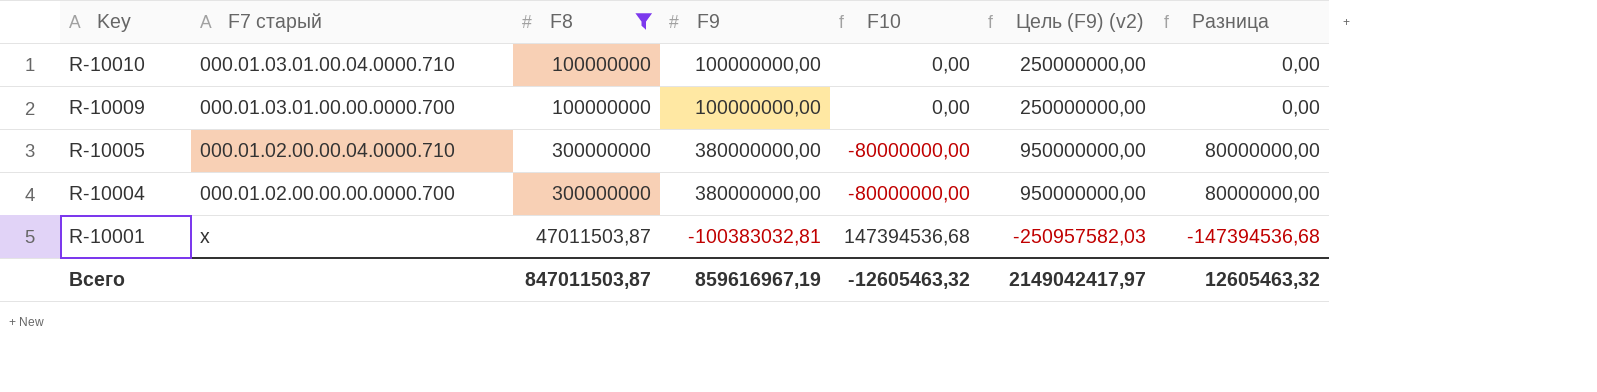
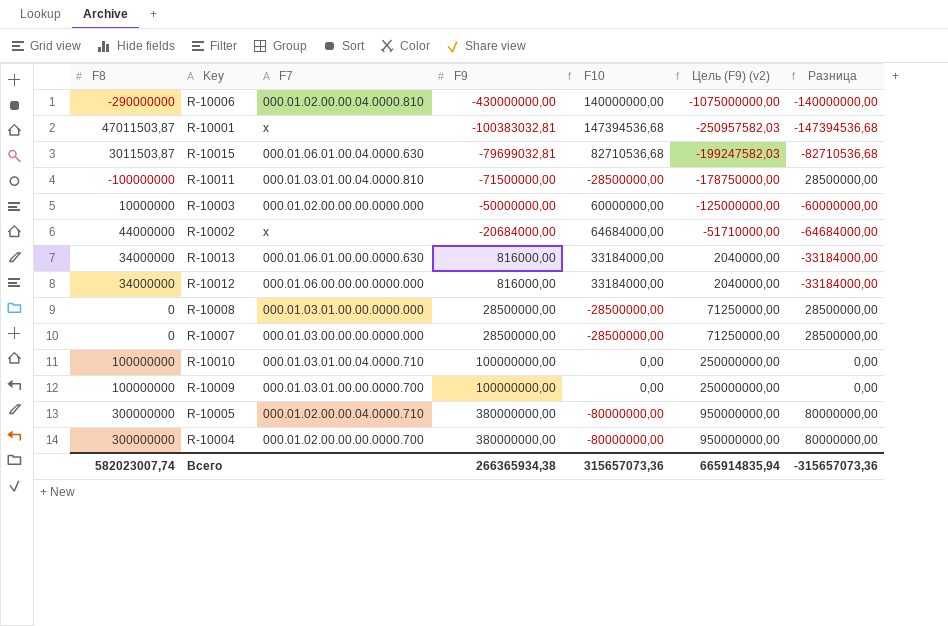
filter: F8 >= 47011503,87 -> none
row order: Key descending -> F9 ascending
column F8 | position: 3 -> 1
column name: F7 старый -> F7
Всего | F8: 847011503,87 -> 582023007,74
Всего | F9: 859616967,19 -> 266365934,38
Всего | F10: -12605463,32 -> 315657073,36
Всего | Цель (F9) (v2): 2149042417,97 -> 665914835,94
Всего | Разница: 12605463,32 -> -315657073,36

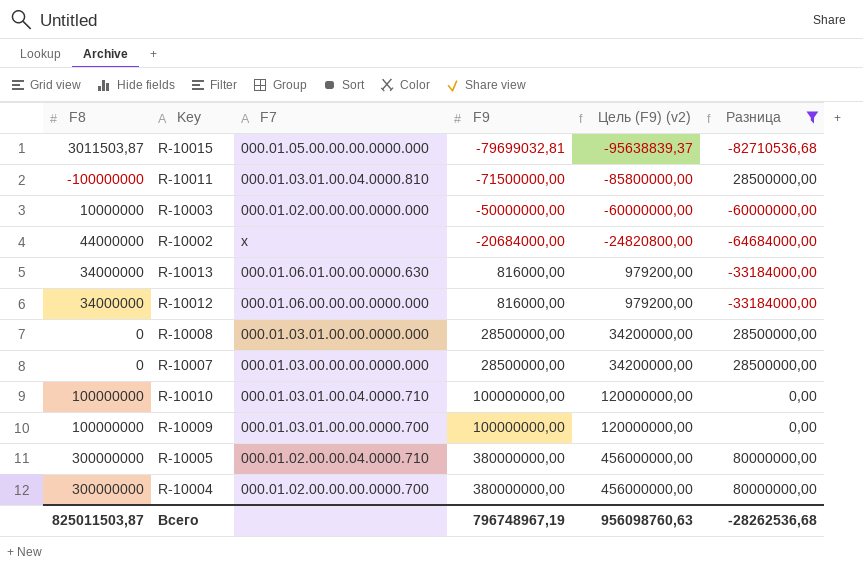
filter: none -> Разница >= -82710536,68
column F10 | formula: [F8] - [F9] -> none
column Цель (F9) (v2) | formula: [F9] * 2,5 -> [F9] * 1,2
R-10015 | F7: 000.01.06.01.00.04.0000.630 -> 000.01.05.00.00.00.0000.000
Всего | F8: 582023007,74 -> 825011503,87
Всего | F9: 266365934,38 -> 796748967,19
Всего | Цель (F9) (v2): 665914835,94 -> 956098760,63
Всего | Разница: -315657073,36 -> -28262536,68

